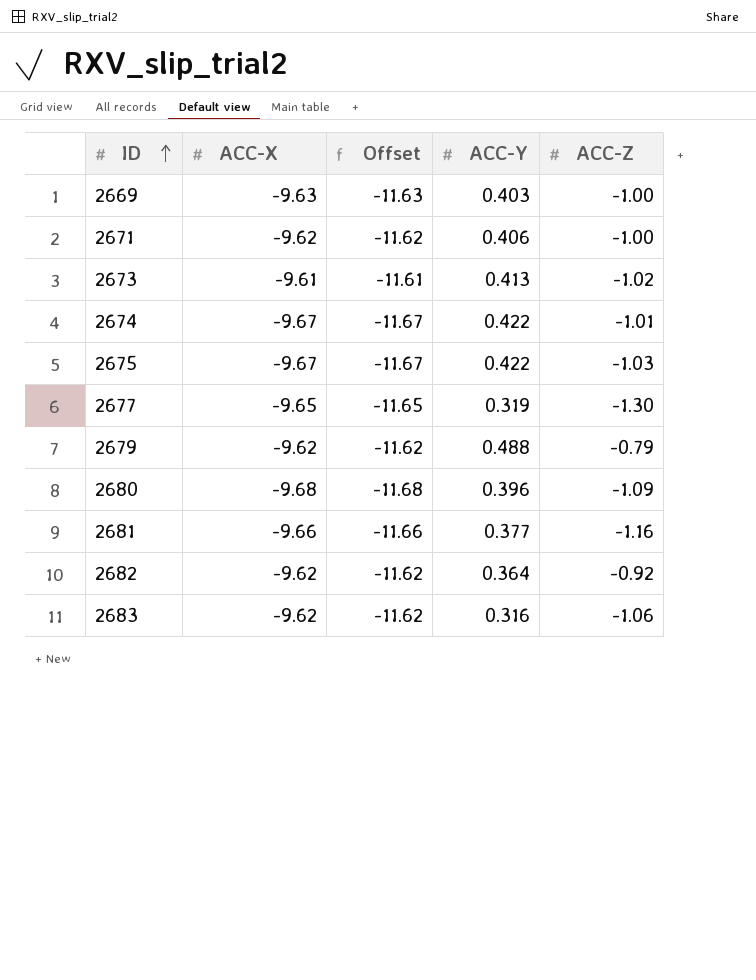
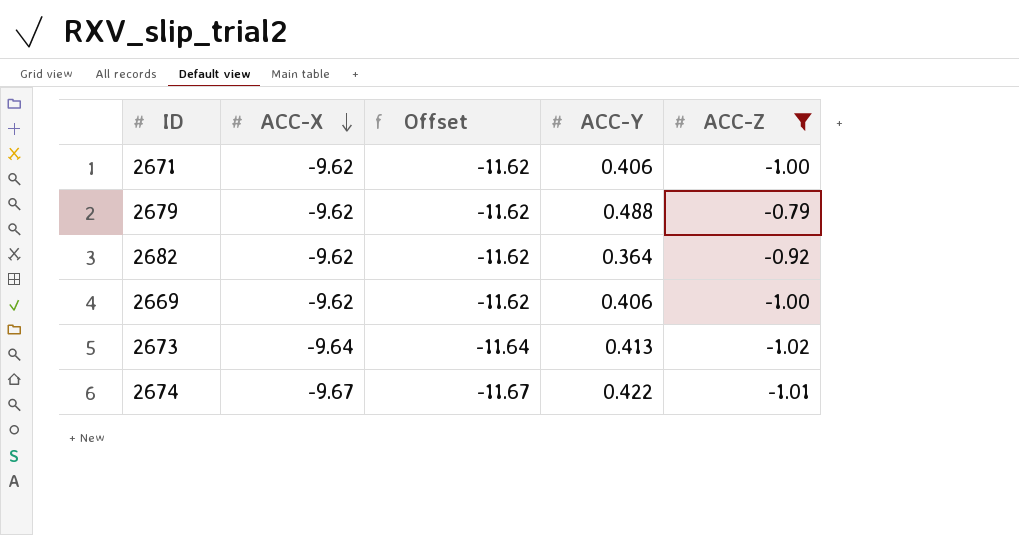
filter: none -> ACC-Z >= -1.02
row order: ID ascending -> ACC-X descending
2669 | ACC-X: -9.63 -> -9.62
2669 | Offset: -11.63 -> -11.62
2669 | ACC-Y: 0.403 -> 0.406
2673 | ACC-X: -9.61 -> -9.64
2673 | Offset: -11.61 -> -11.64

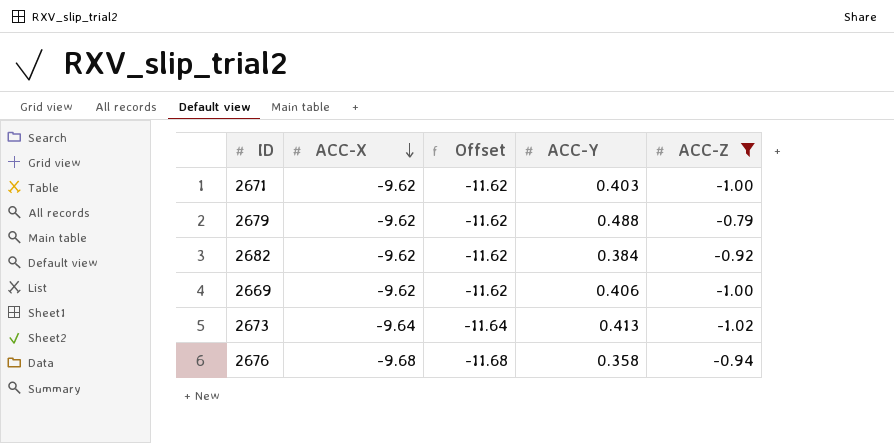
row 2674: -9.67 | -11.67 | 0.422 | -1.01 -> none
2671 | ACC-Y: 0.406 -> 0.403
2682 | ACC-Y: 0.364 -> 0.384
row 2676: none -> -9.68 | -11.68 | 0.358 | -0.94

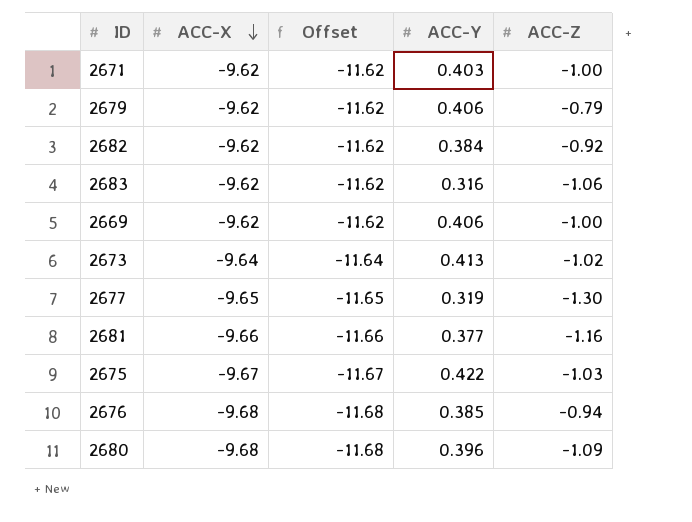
filter: ACC-Z >= -1.02 -> none
2679 | ACC-Y: 0.488 -> 0.406
2676 | ACC-Y: 0.358 -> 0.385

